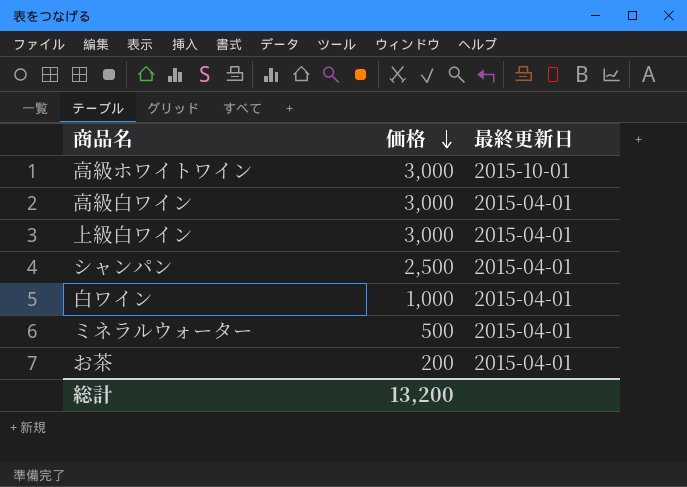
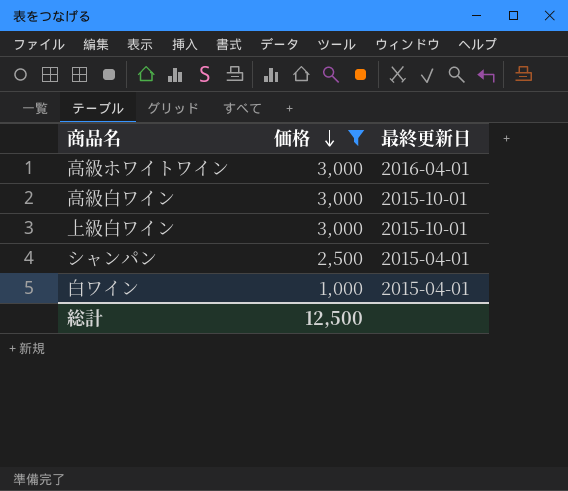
filter: none -> 価格 >= 1,000
高級ホワイトワイン | 最終更新日: 2015-10-01 -> 2016-04-01
高級白ワイン | 最終更新日: 2015-04-01 -> 2015-10-01
上級白ワイン | 最終更新日: 2015-04-01 -> 2015-10-01
総計 | 価格: 13,200 -> 12,500

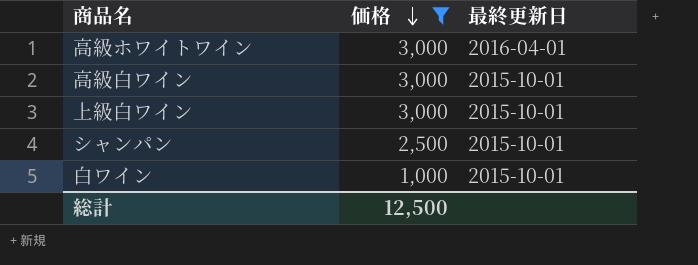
シャンパン | 最終更新日: 2015-04-01 -> 2015-10-01
白ワイン | 最終更新日: 2015-04-01 -> 2015-10-01

